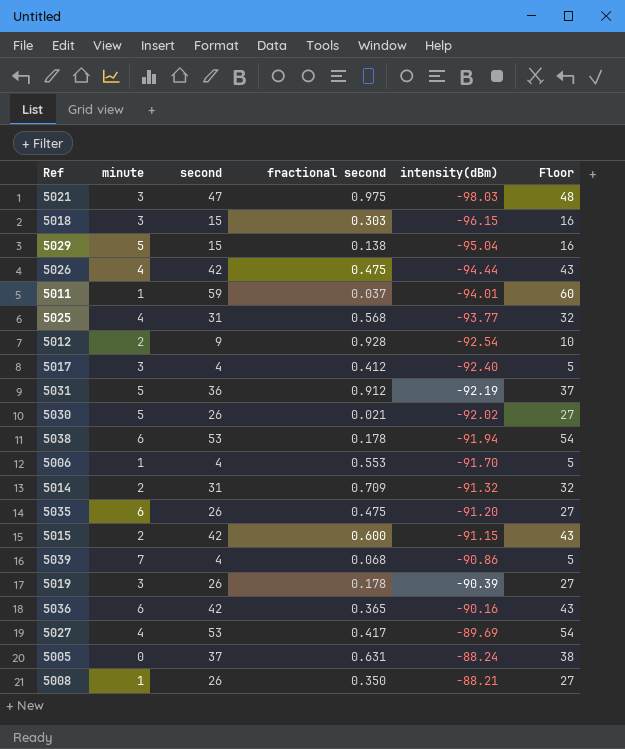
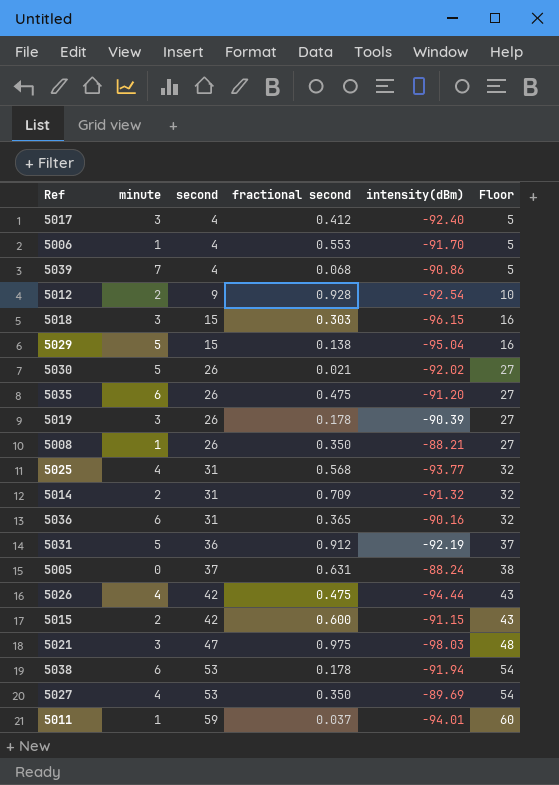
row order: intensity(dBm) ascending -> second ascending
5036 | second: 42 -> 31
5036 | Floor: 43 -> 32
5027 | fractional second: 0.417 -> 0.350

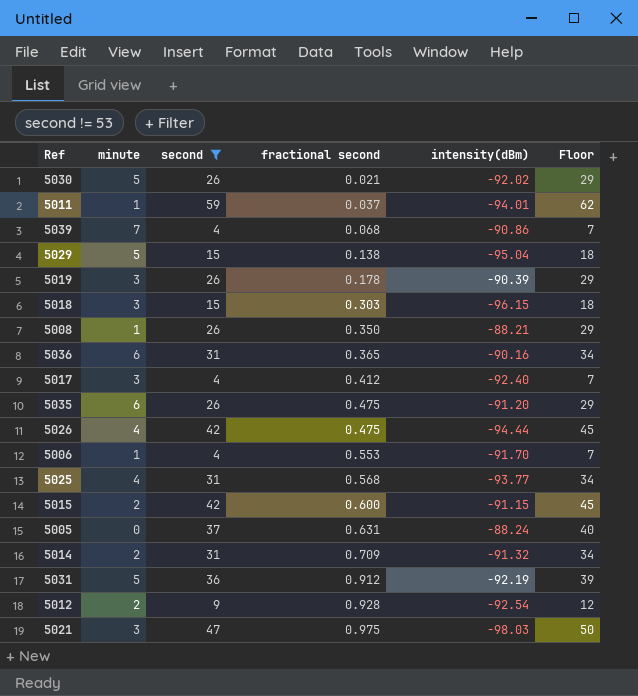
filter: none -> second != 53
row order: second ascending -> fractional second ascending
column Floor | formula: [second] + 1 -> [second] + 3

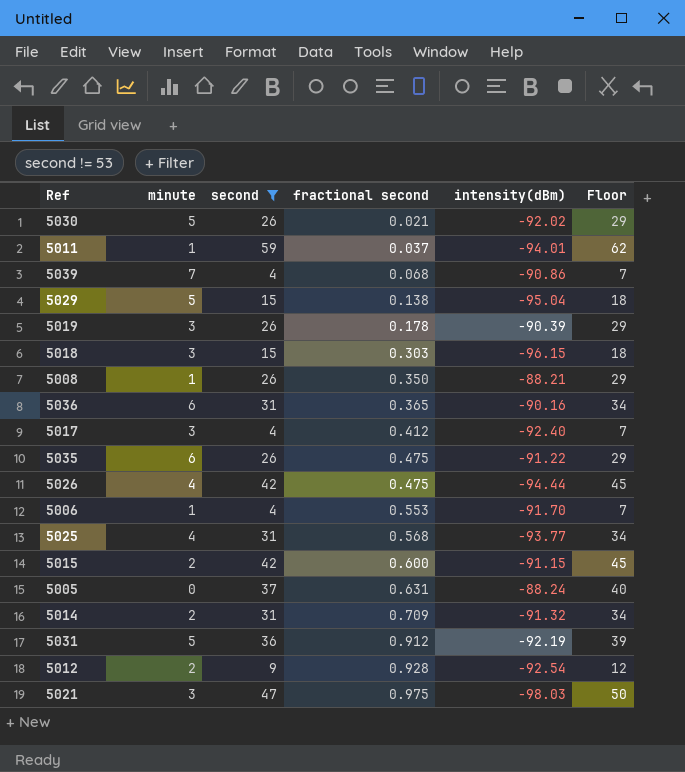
5035 | intensity(dBm): -91.20 -> -91.22

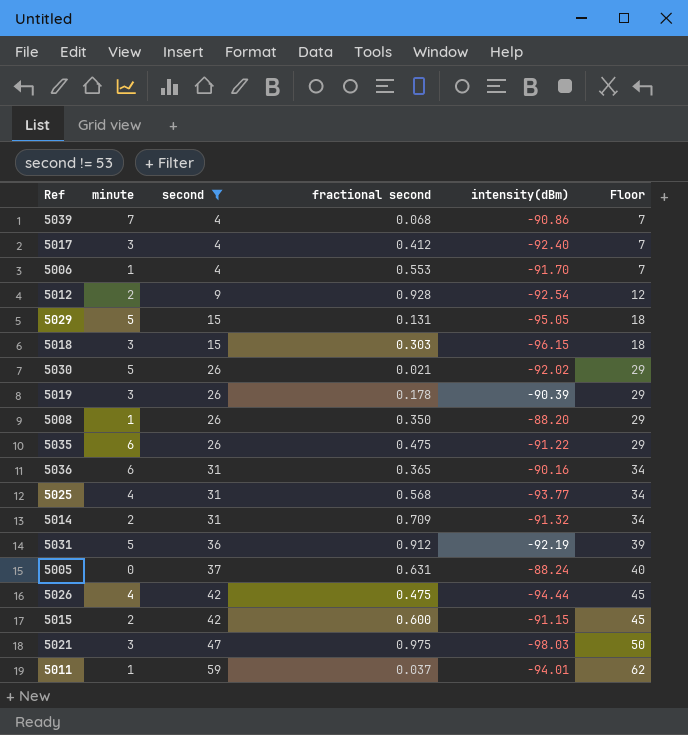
row order: fractional second ascending -> second ascending
5029 | fractional second: 0.138 -> 0.131
5029 | intensity(dBm): -95.04 -> -95.05
5008 | intensity(dBm): -88.21 -> -88.20

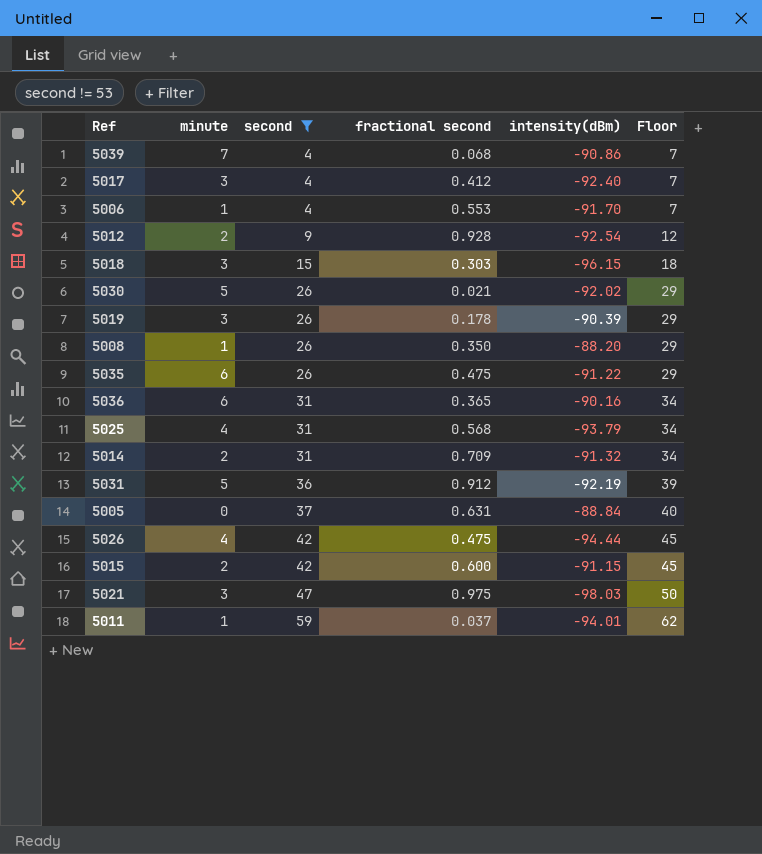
row 5029: 5 | 15 | 0.131 | -95.05 | 18 -> none
5025 | intensity(dBm): -93.77 -> -93.79
5005 | intensity(dBm): -88.24 -> -88.84

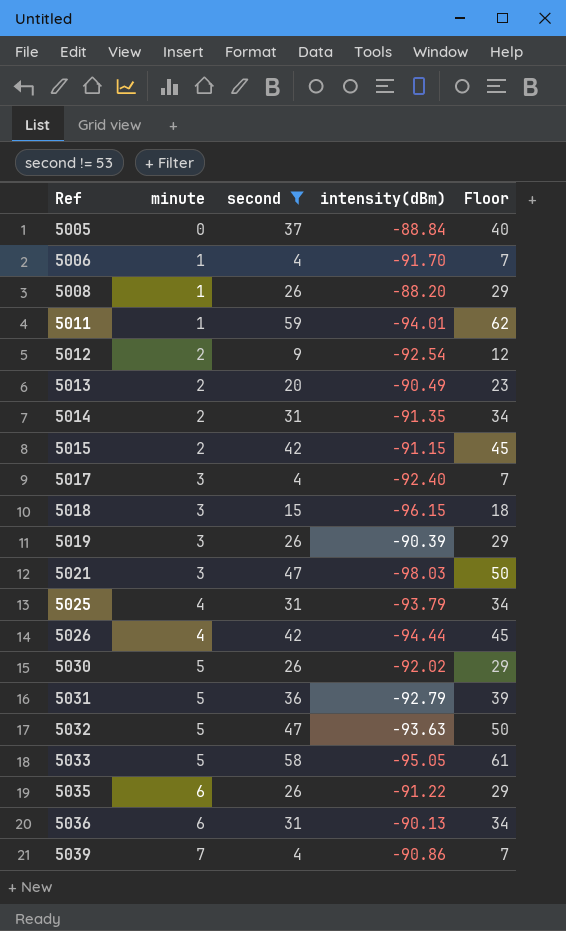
row order: second ascending -> Ref ascending
column fractional second | position: 4 -> none
row 5013: none -> 2 | 20 | -90.49 | 23
5014 | intensity(dBm): -91.32 -> -91.35
5031 | intensity(dBm): -92.19 -> -92.79
row 5032: none -> 5 | 47 | -93.63 | 50
row 5033: none -> 5 | 58 | -95.05 | 61
5036 | intensity(dBm): -90.16 -> -90.13

